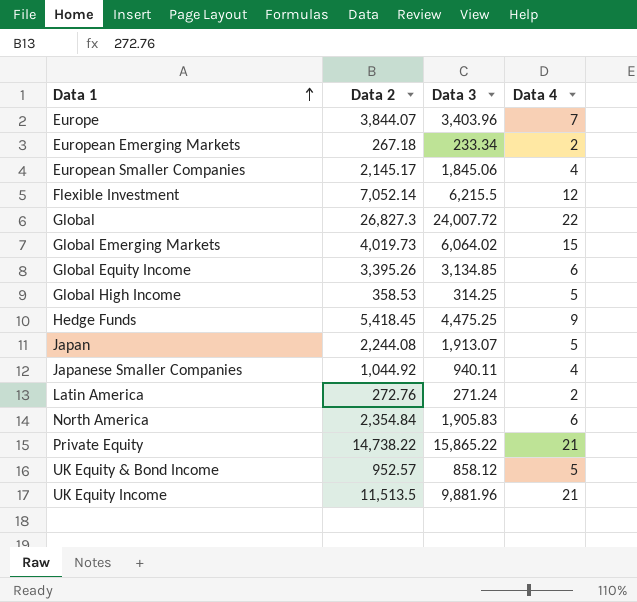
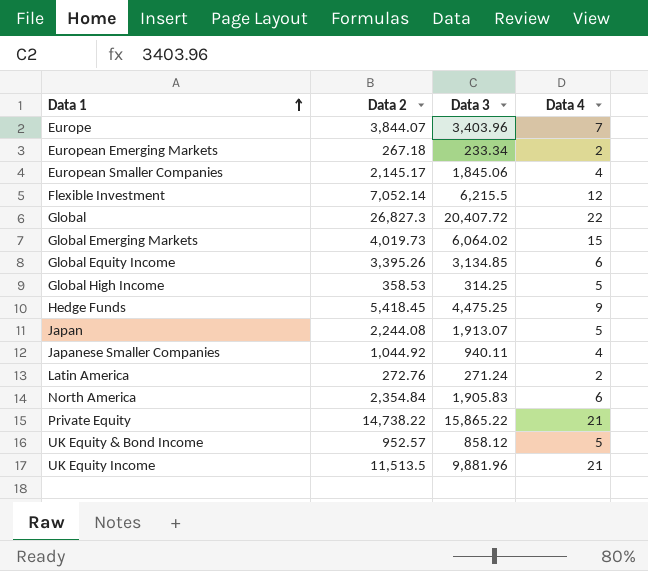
Global | Data 3: 24,007.72 -> 20,407.72

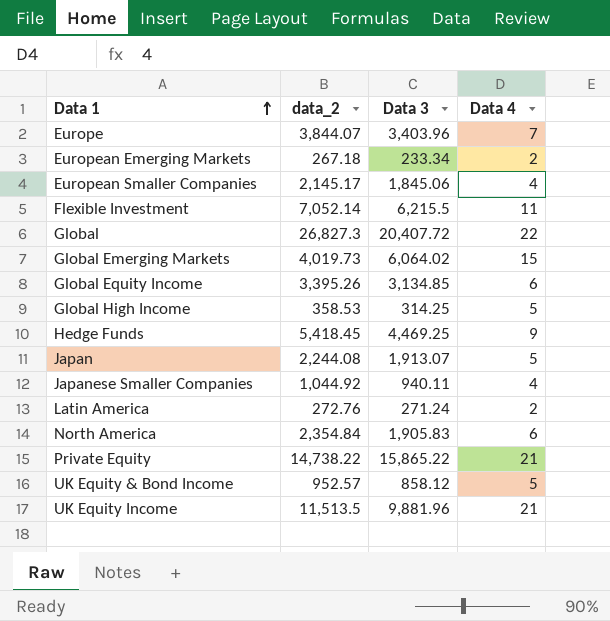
column name: Data 2 -> data_2
Flexible Investment | Data 4: 12 -> 11
Hedge Funds | Data 3: 4,475.25 -> 4,469.25

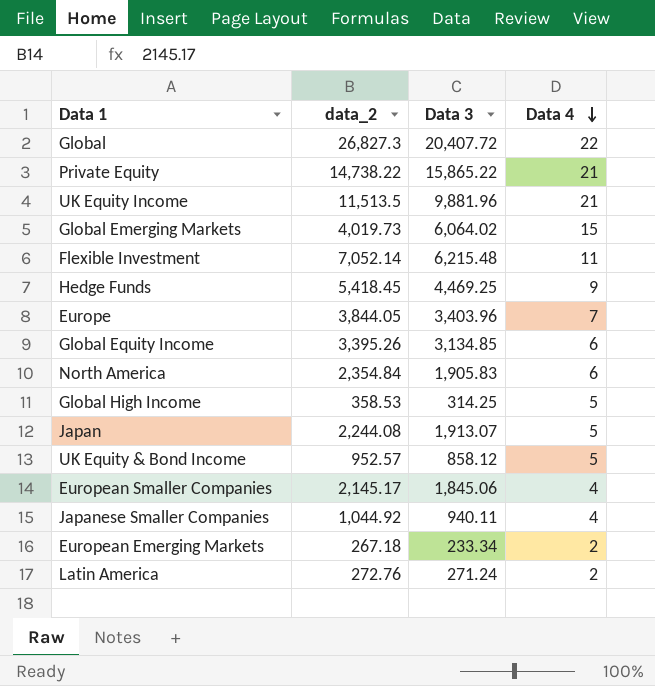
row order: Data 1 ascending -> Data 4 descending
Flexible Investment | Data 3: 6,215.5 -> 6,215.48
Europe | data_2: 3,844.07 -> 3,844.05

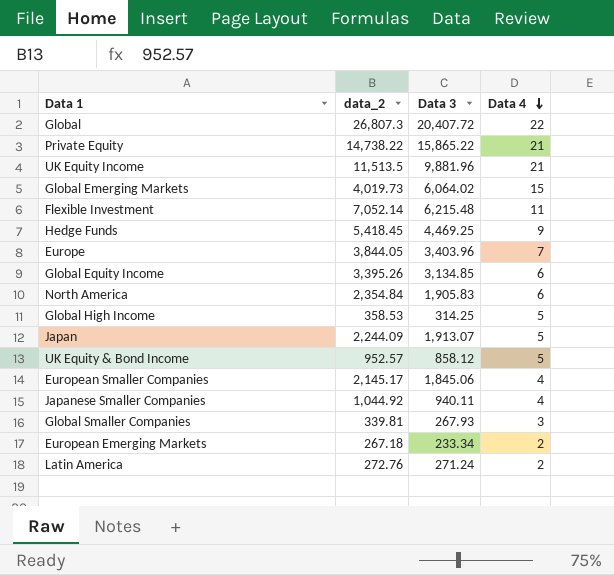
Global | data_2: 26,827.3 -> 26,807.3
Japan | data_2: 2,244.08 -> 2,244.09
row Global Smaller Companies: none -> 339.81 | 267.93 | 3

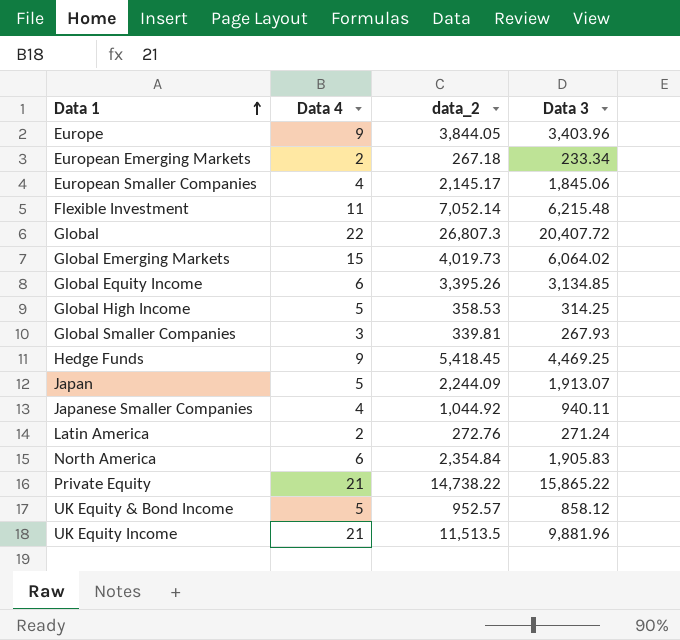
row order: Data 4 descending -> Data 1 ascending
column Data 4 | position: 4 -> 2
Europe | Data 4: 7 -> 9

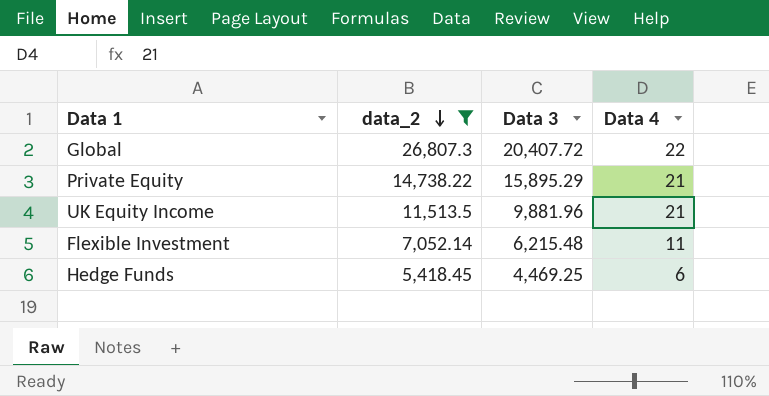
filter: none -> data_2 >= 5,418.45
row order: Data 1 ascending -> data_2 descending
column Data 4 | position: 2 -> 4
Private Equity | Data 3: 15,865.22 -> 15,895.29
Hedge Funds | Data 4: 9 -> 6

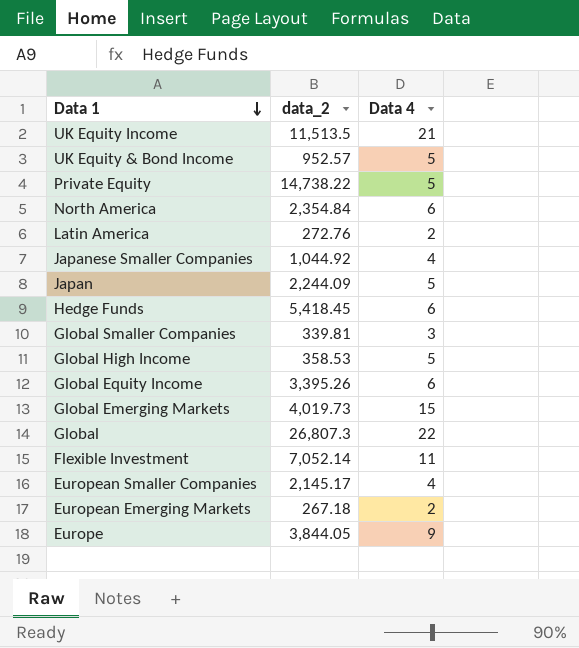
filter: data_2 >= 5,418.45 -> none
row order: data_2 descending -> Data 1 descending
column Data 3 | position: 3 -> none
Private Equity | Data 4: 21 -> 5

